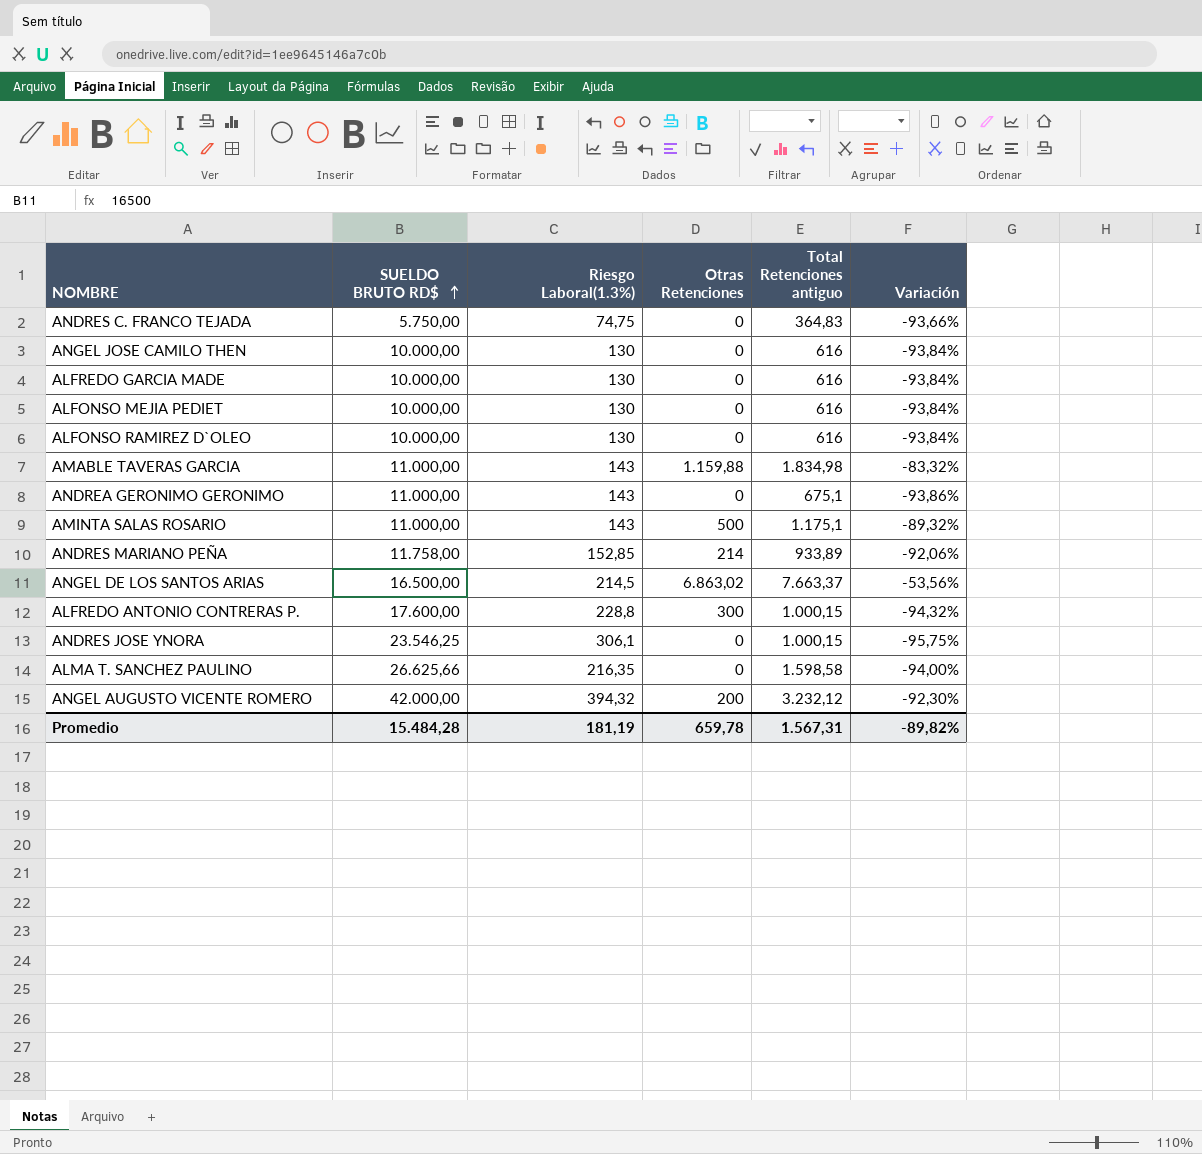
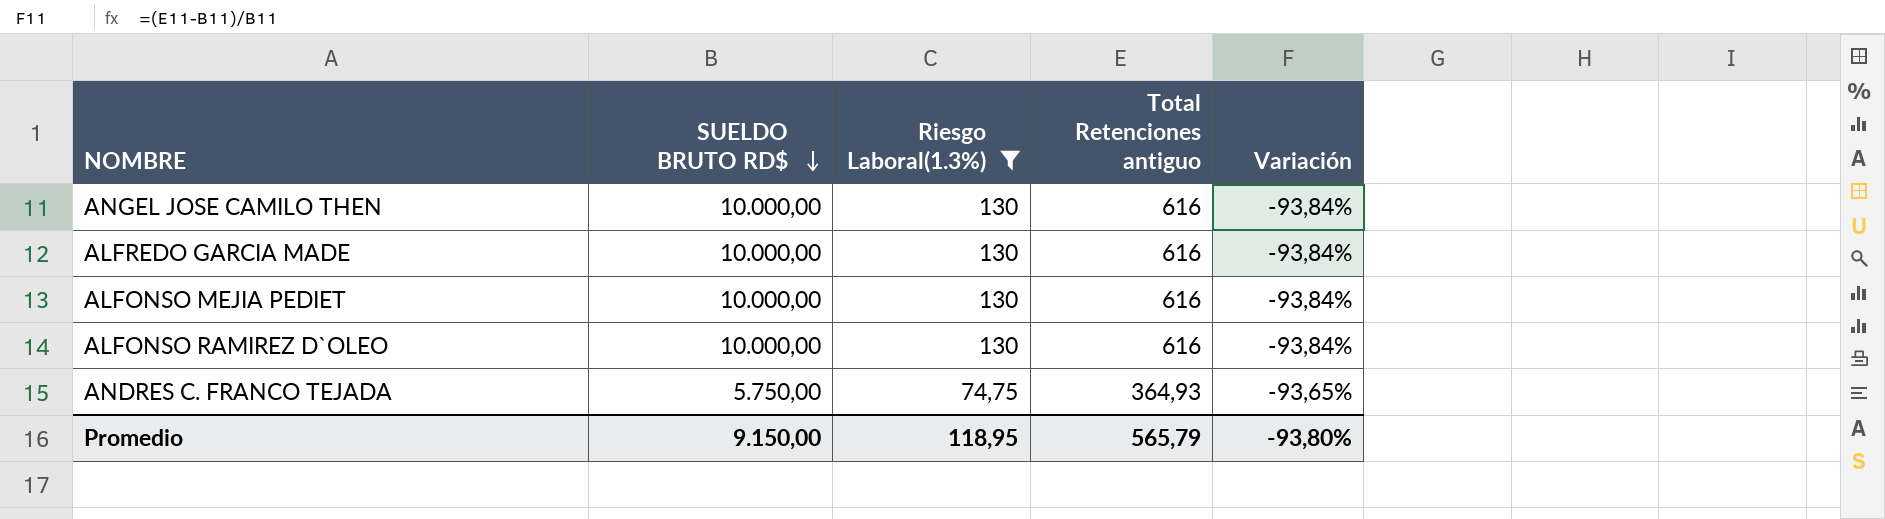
filter: none -> Riesgo Laboral(1.3%) <= 130
row order: SUELDO BRUTO RD$ ascending -> SUELDO BRUTO RD$ descending
column Otras Retenciones | position: 4 -> none
ANDRES C. FRANCO TEJADA | Total Retenciones antiguo: 364,83 -> 364,93
ANDRES C. FRANCO TEJADA | Variación: -93,66% -> -93,65%
Promedio | SUELDO BRUTO RD$: 15.484,28 -> 9.150,00
Promedio | Riesgo Laboral(1.3%): 181,19 -> 118,95
Promedio | Total Retenciones antiguo: 1.567,31 -> 565,79
Promedio | Variación: -89,82% -> -93,80%

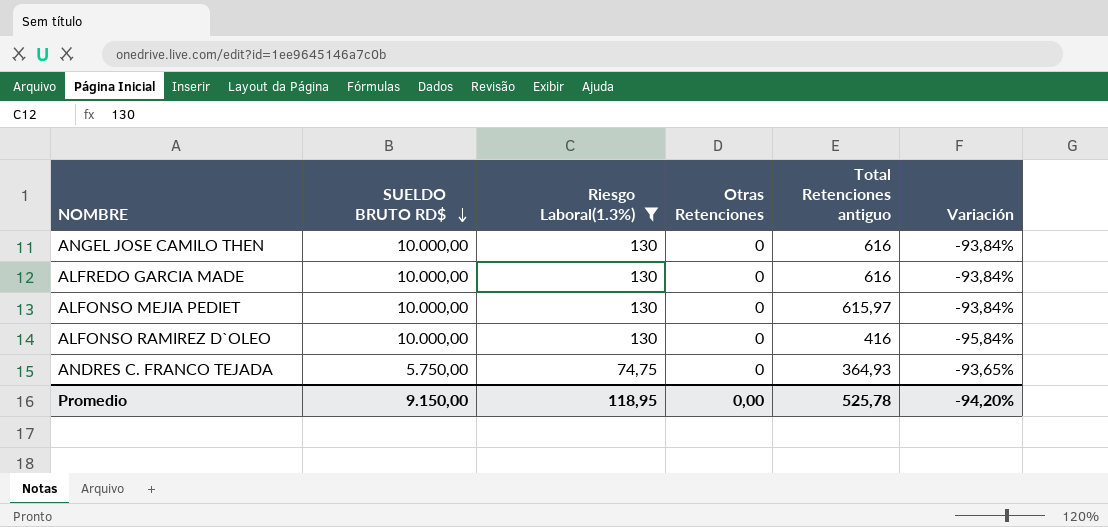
column Otras Retenciones | position: none -> 4
ALFONSO MEJIA PEDIET | Total Retenciones antiguo: 616 -> 615,97
ALFONSO RAMIREZ D`OLEO | Total Retenciones antiguo: 616 -> 416
ALFONSO RAMIREZ D`OLEO | Variación: -93,84% -> -95,84%
Promedio | Total Retenciones antiguo: 565,79 -> 525,78
Promedio | Variación: -93,80% -> -94,20%

